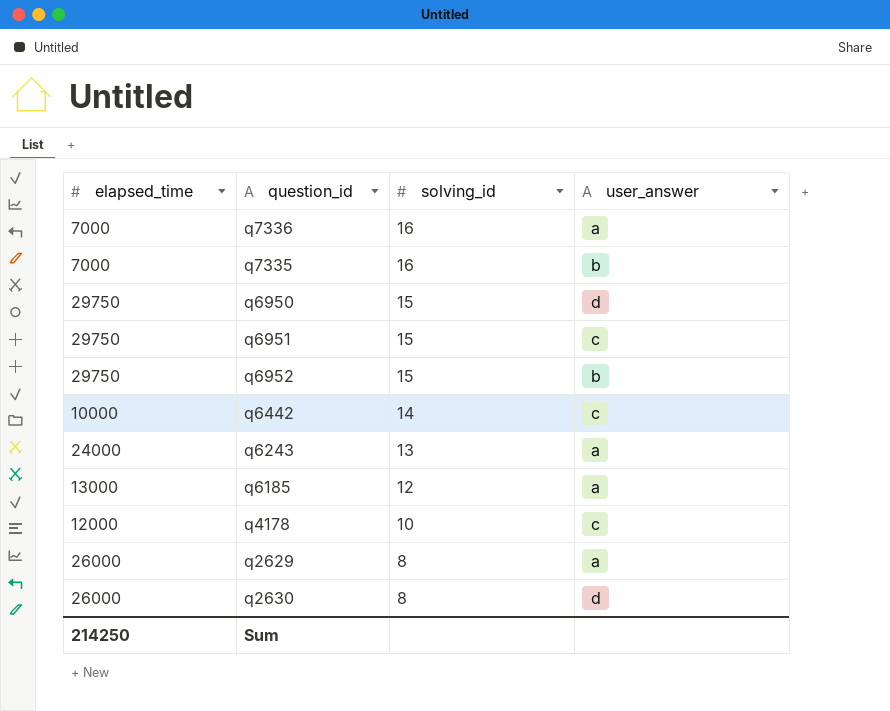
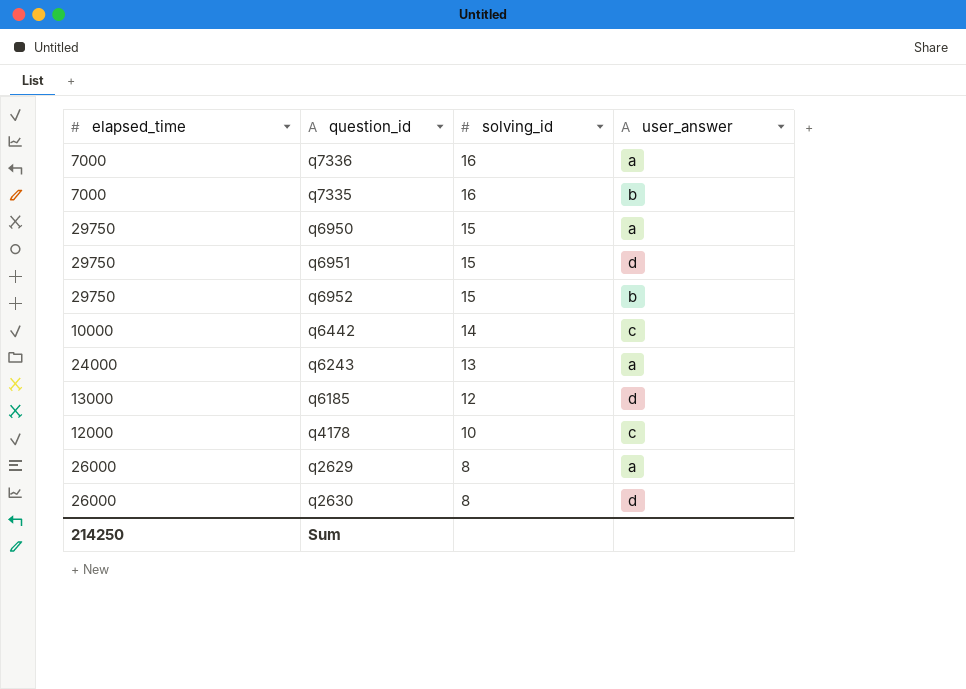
q6950 | user_answer: d -> a
q6951 | user_answer: c -> d
q6185 | user_answer: a -> d

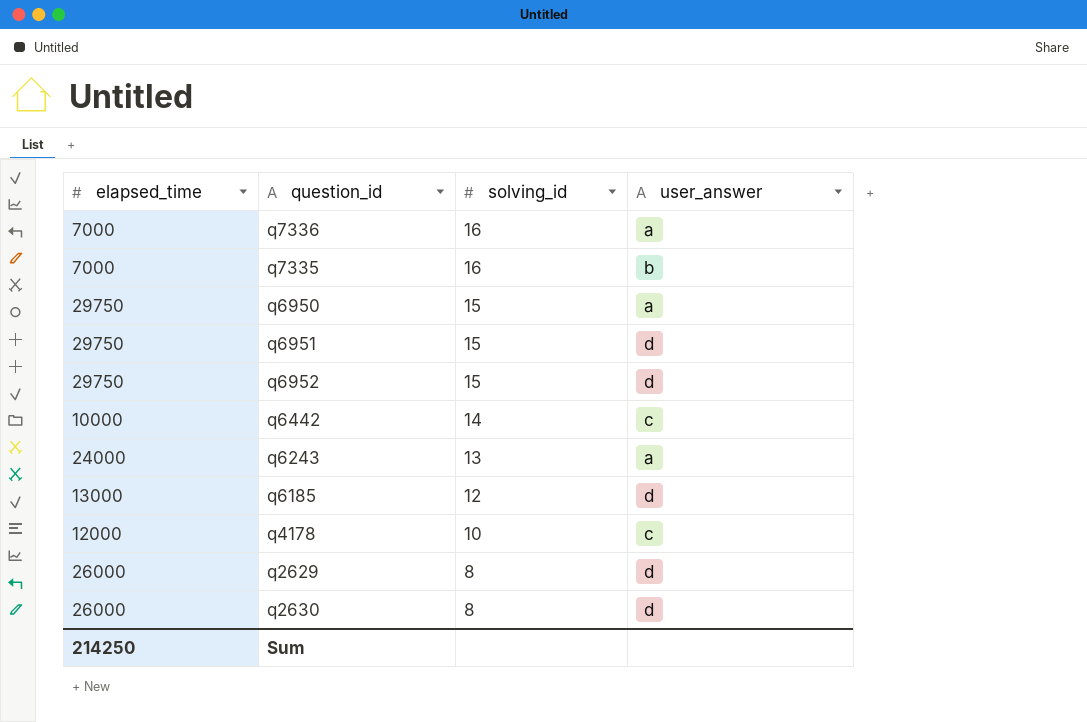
q6952 | user_answer: b -> d
q2629 | user_answer: a -> d

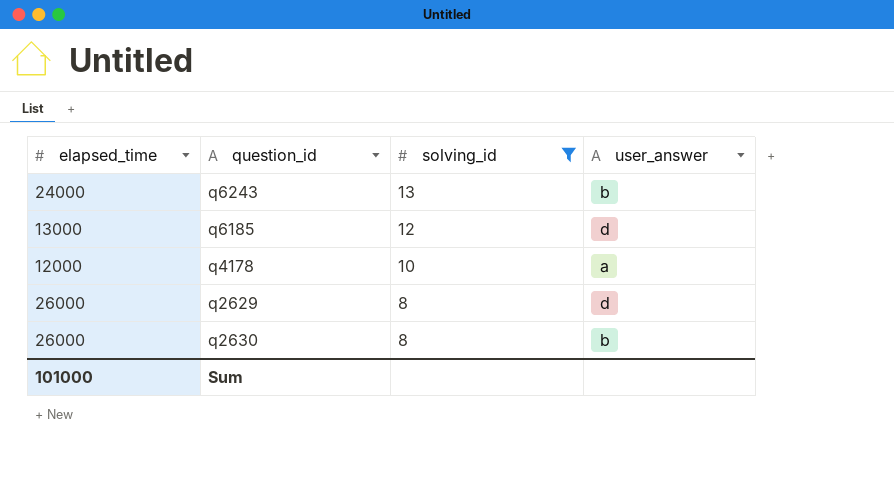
filter: none -> solving_id <= 13
q6243 | user_answer: a -> b
q4178 | user_answer: c -> a
q2630 | user_answer: d -> b
Sum | elapsed_time: 214250 -> 101000

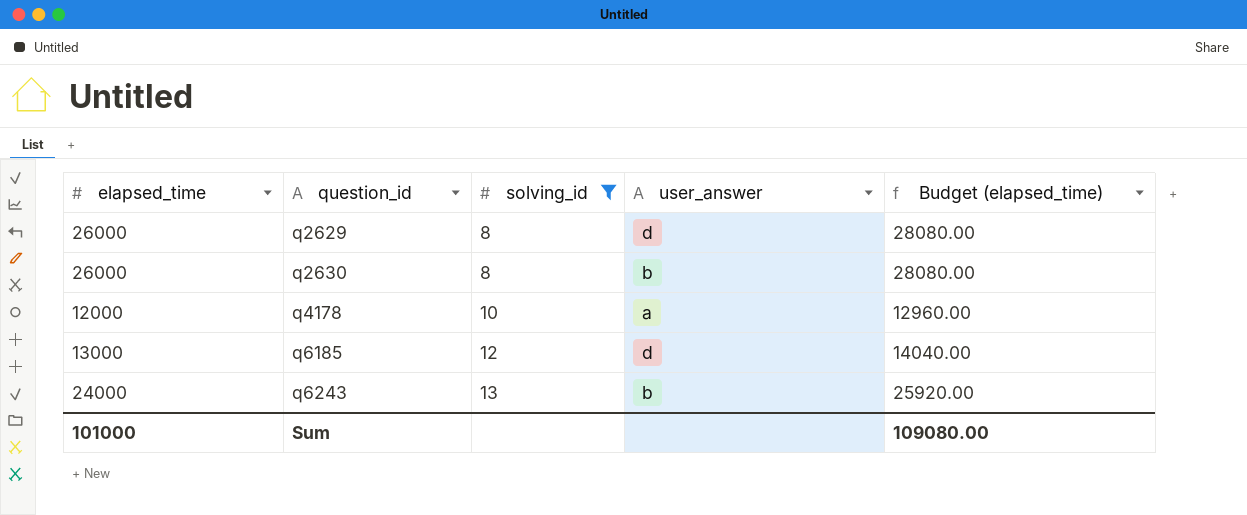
row order: solving_id descending -> question_id ascending
column Budget (elapsed_time) | formula: none -> [elapsed_time] * 1.08

